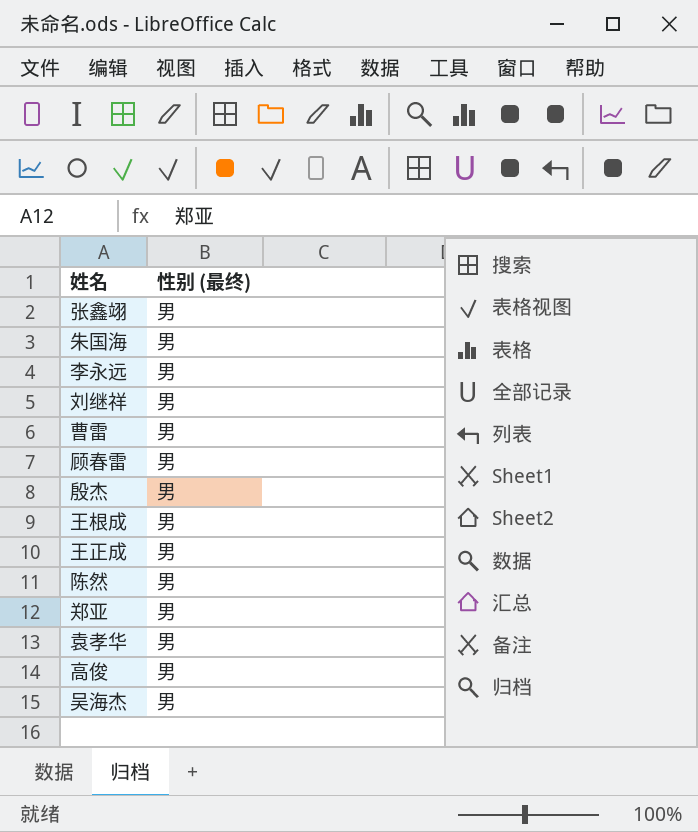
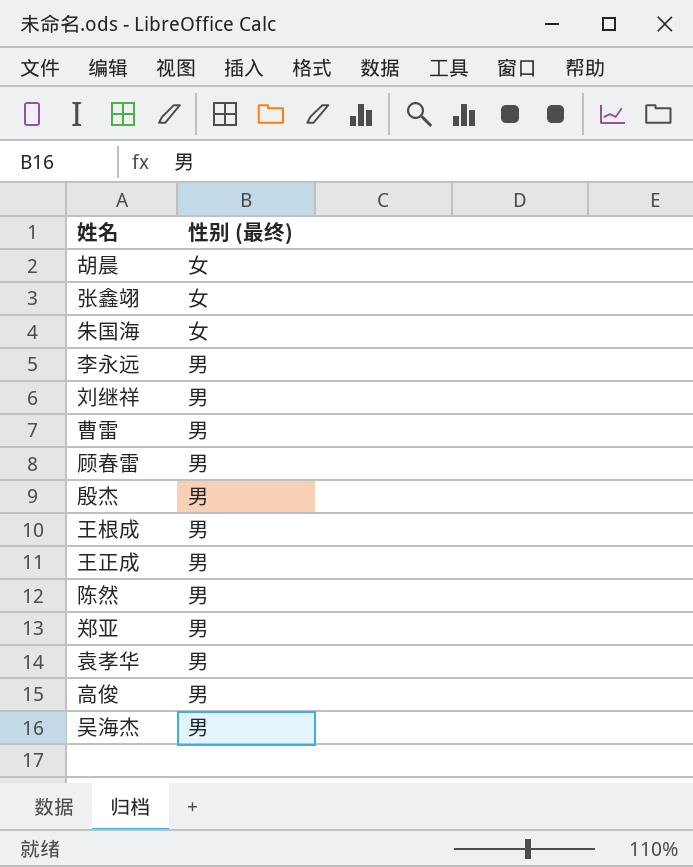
row 胡晨: none -> 女
张鑫翊 | 性别 (最终): 男 -> 女
朱国海 | 性别 (最终): 男 -> 女

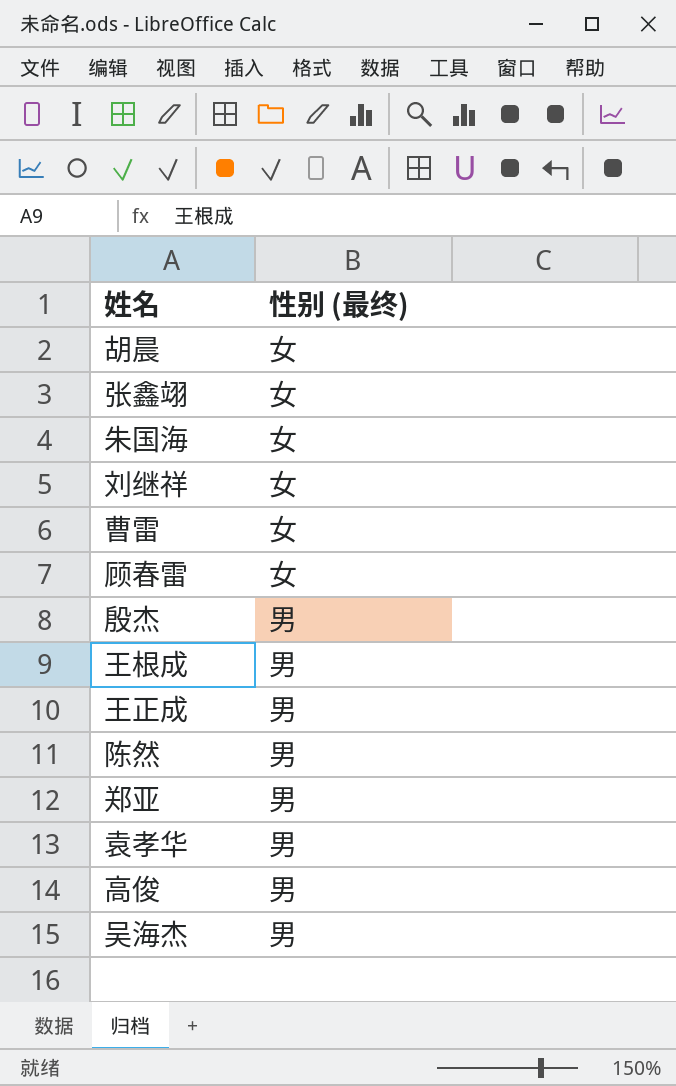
row 李永远: 男 -> none
刘继祥 | 性别 (最终): 男 -> 女
曹雷 | 性别 (最终): 男 -> 女
顾春雷 | 性别 (最终): 男 -> 女

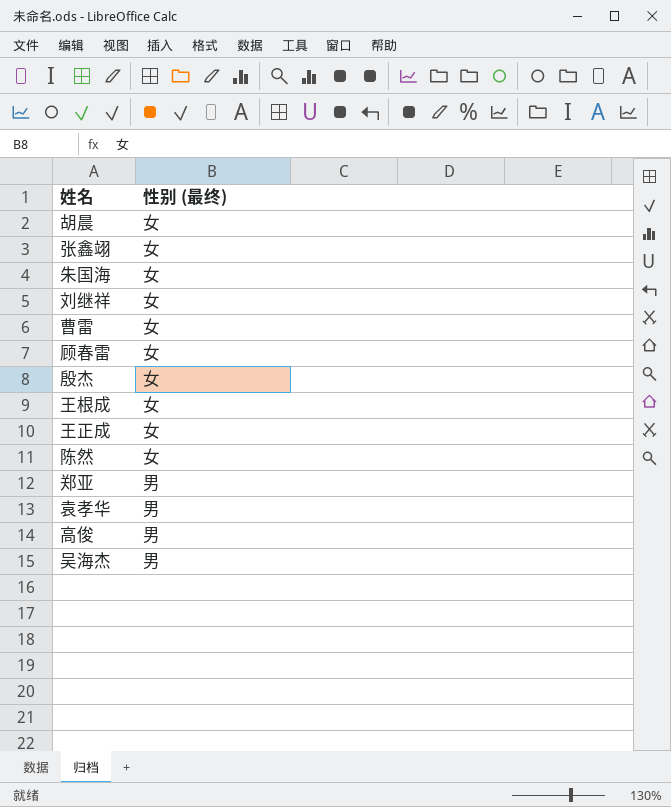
殷杰 | 性别 (最终): 男 -> 女
王根成 | 性别 (最终): 男 -> 女
王正成 | 性别 (最终): 男 -> 女
陈然 | 性别 (最终): 男 -> 女

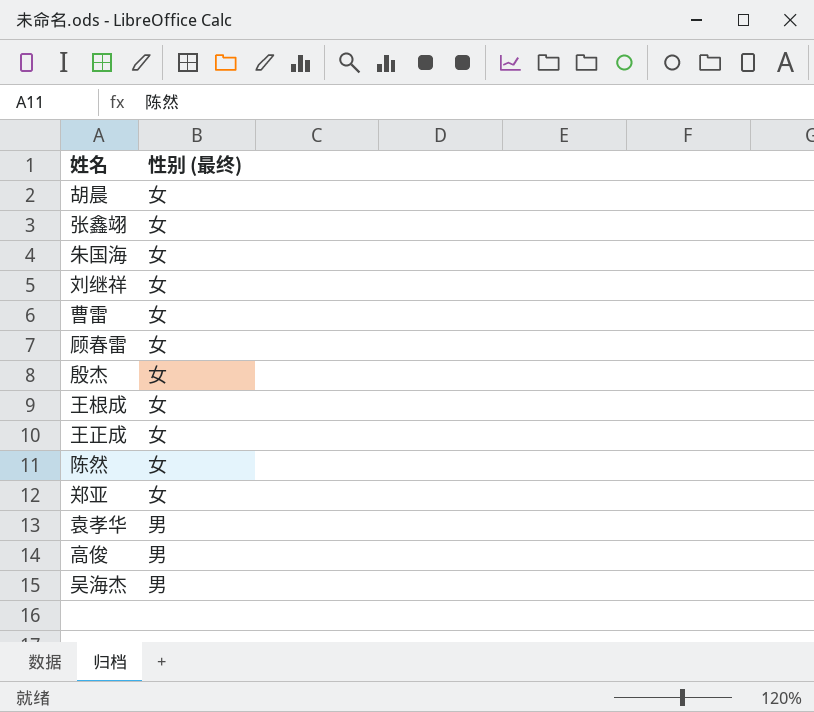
郑亚 | 性别 (最终): 男 -> 女

